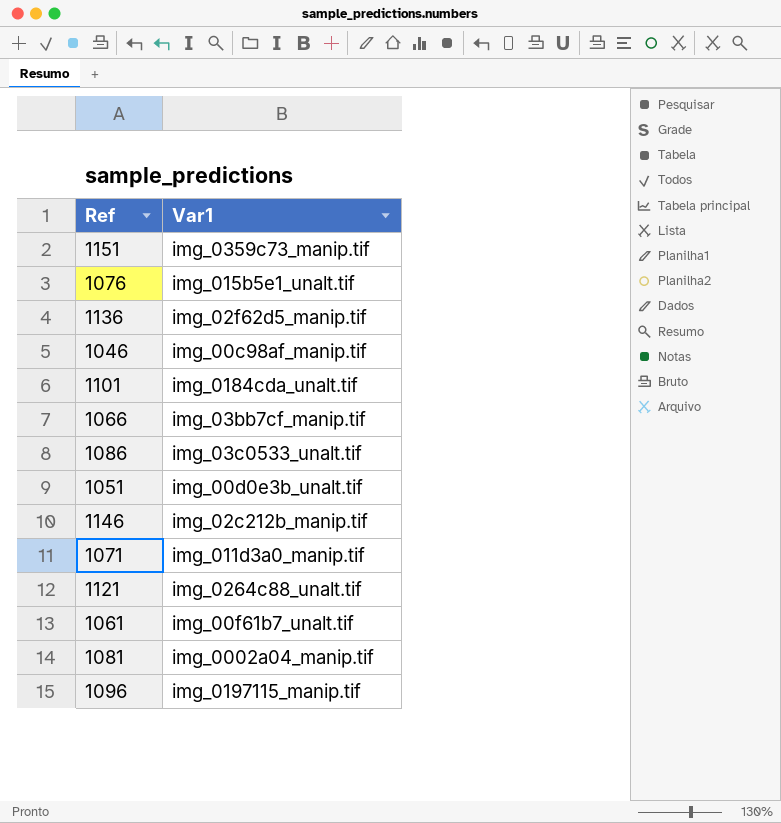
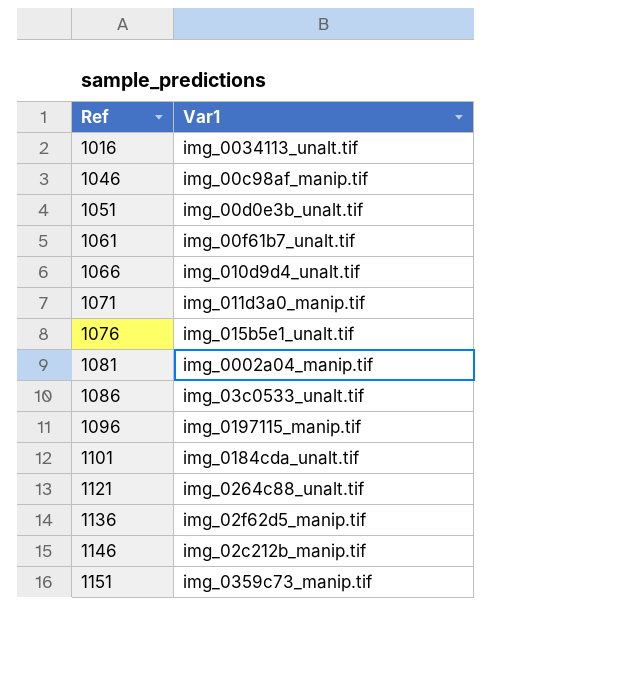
row order: none -> Ref ascending
row 1016: none -> img_0034113_unalt.tif
1066 | Var1: img_03bb7cf_manip.tif -> img_010d9d4_unalt.tif

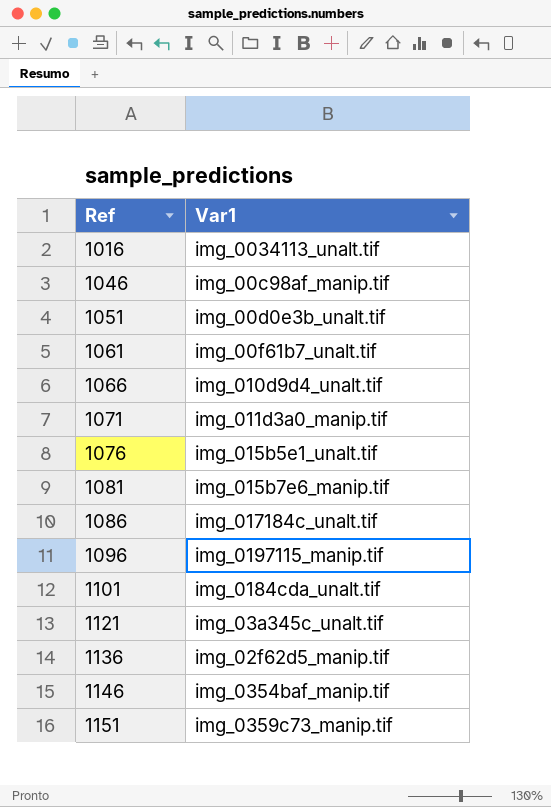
1081 | Var1: img_0002a04_manip.tif -> img_015b7e6_manip.tif
1086 | Var1: img_03c0533_unalt.tif -> img_017184c_unalt.tif
1121 | Var1: img_0264c88_unalt.tif -> img_03a345c_unalt.tif
1146 | Var1: img_02c212b_manip.tif -> img_0354baf_manip.tif

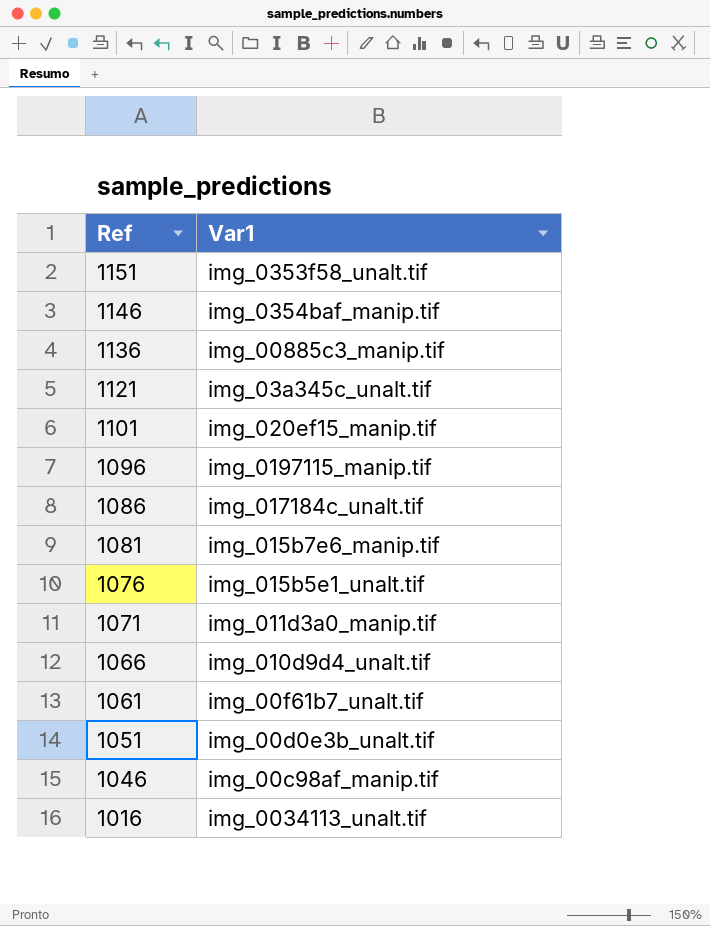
row order: Ref ascending -> Ref descending
1151 | Var1: img_0359c73_manip.tif -> img_0353f58_unalt.tif
1136 | Var1: img_02f62d5_manip.tif -> img_00885c3_manip.tif
1101 | Var1: img_0184cda_unalt.tif -> img_020ef15_manip.tif

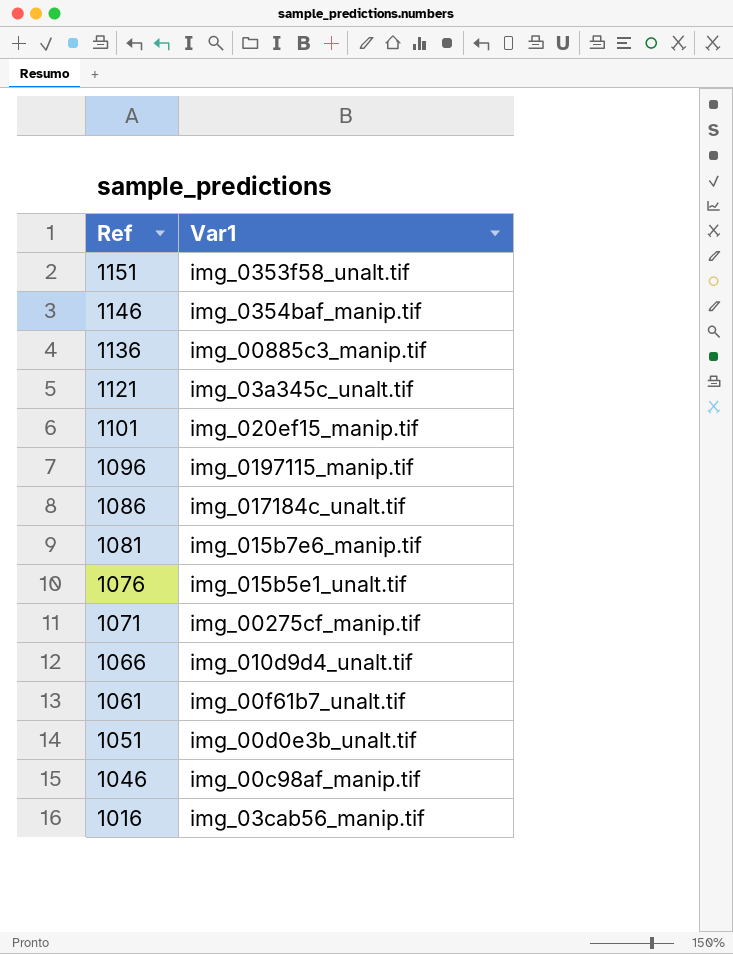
1071 | Var1: img_011d3a0_manip.tif -> img_00275cf_manip.tif
1016 | Var1: img_0034113_unalt.tif -> img_03cab56_manip.tif

